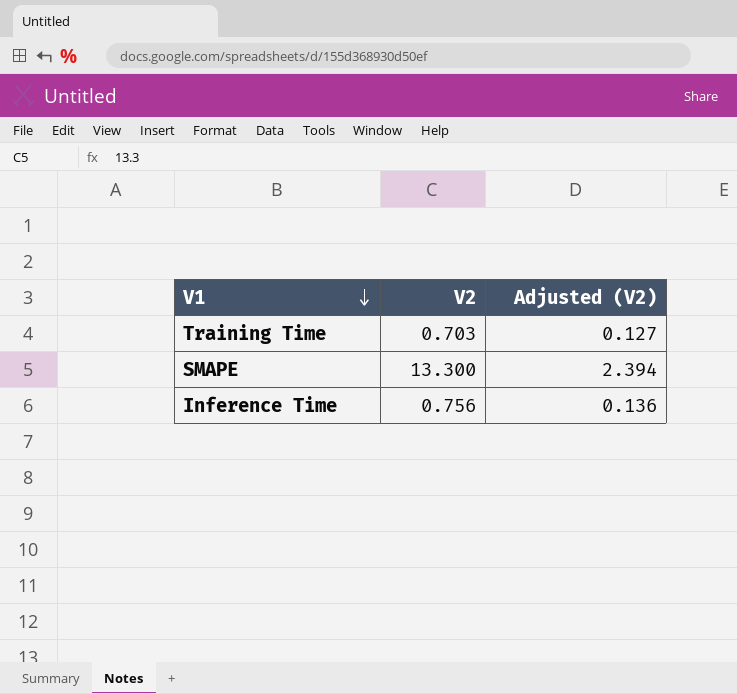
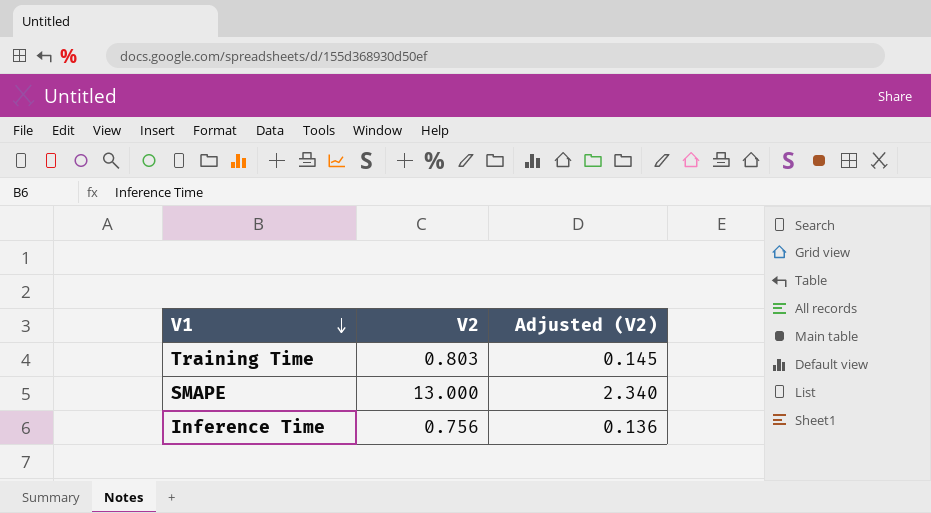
Training Time | V2: 0.703 -> 0.803
Training Time | Adjusted (V2): 0.127 -> 0.145
SMAPE | V2: 13.300 -> 13.000
SMAPE | Adjusted (V2): 2.394 -> 2.340

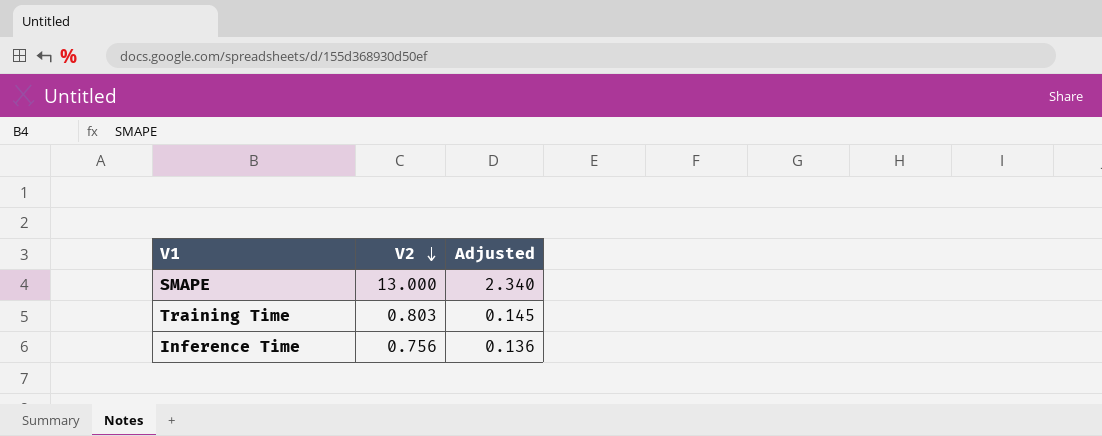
row order: V1 descending -> V2 descending
column name: Adjusted (V2) -> Adjusted

